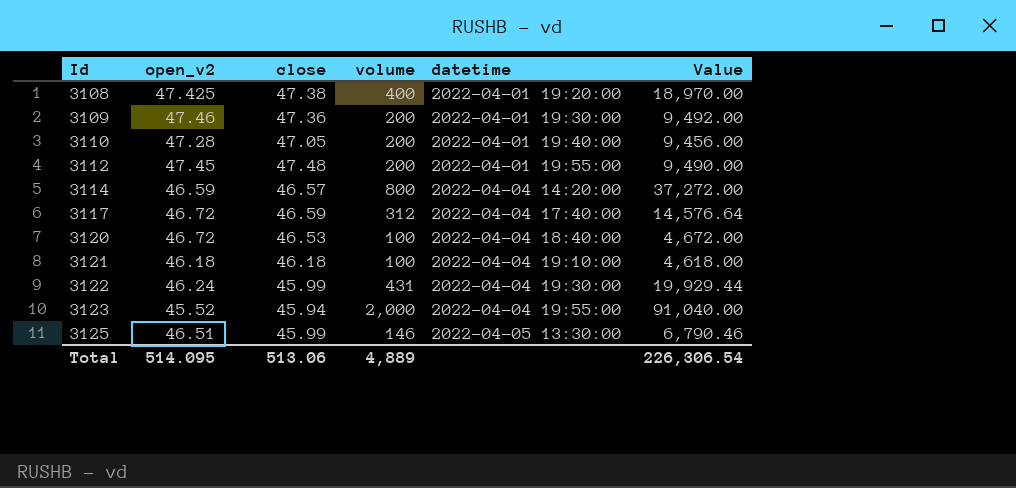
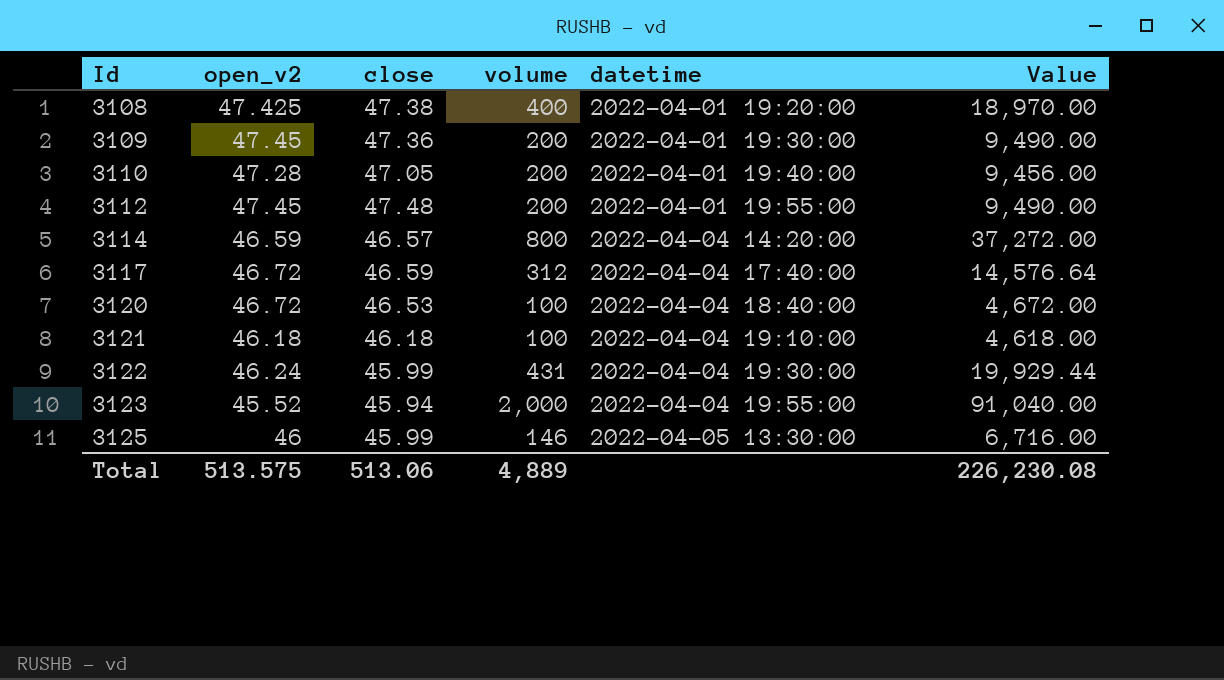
3109 | open_v2: 47.46 -> 47.45
3109 | Value: 9,492.00 -> 9,490.00
3125 | open_v2: 46.51 -> 46
3125 | Value: 6,790.46 -> 6,716.00
Total | open_v2: 514.095 -> 513.575
Total | Value: 226,306.54 -> 226,230.08

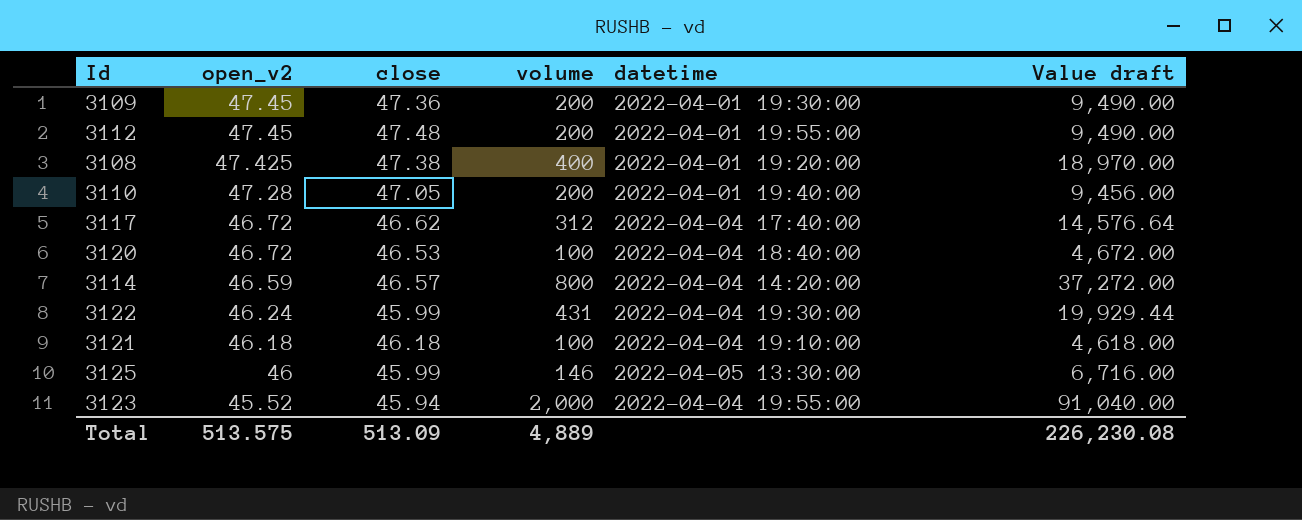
row order: Id ascending -> open_v2 descending
column name: Value -> Value draft
3117 | close: 46.59 -> 46.62
Total | close: 513.06 -> 513.09

